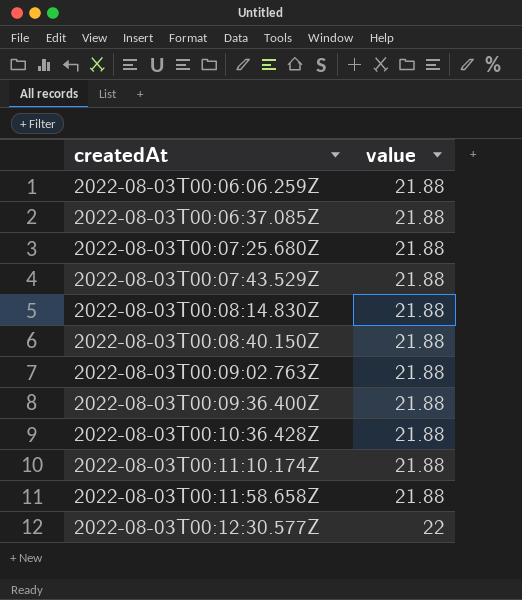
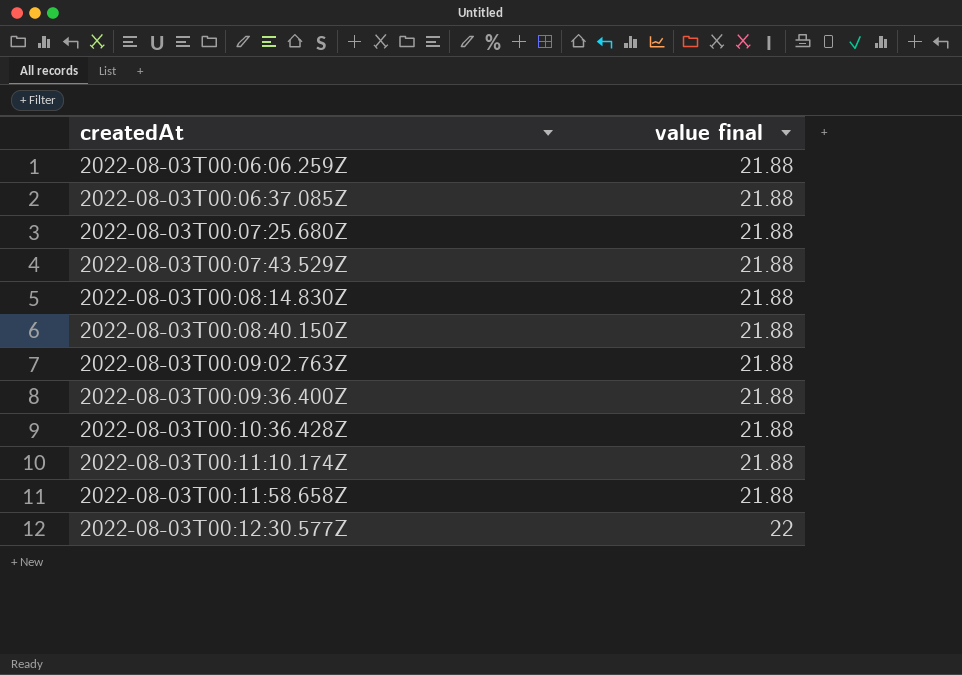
column name: value -> value final

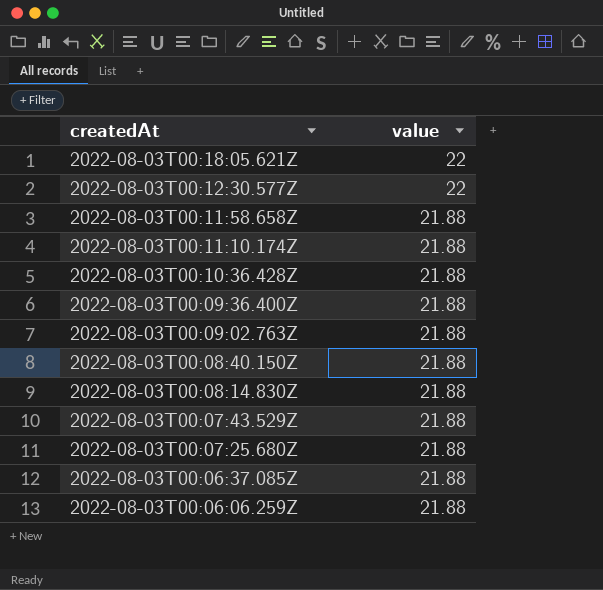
row order: createdAt ascending -> createdAt descending
column name: value final -> value
row 2022-08-03T00:18:05.621Z: none -> 22

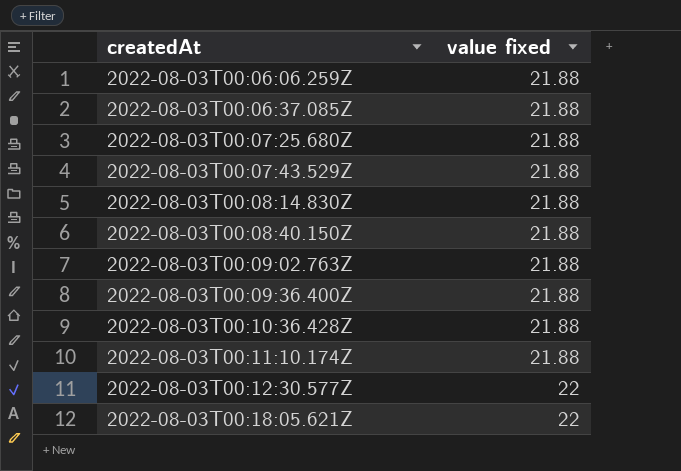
row order: createdAt descending -> createdAt ascending
column name: value -> value fixed
row 2022-08-03T00:11:58.658Z: 21.88 -> none

